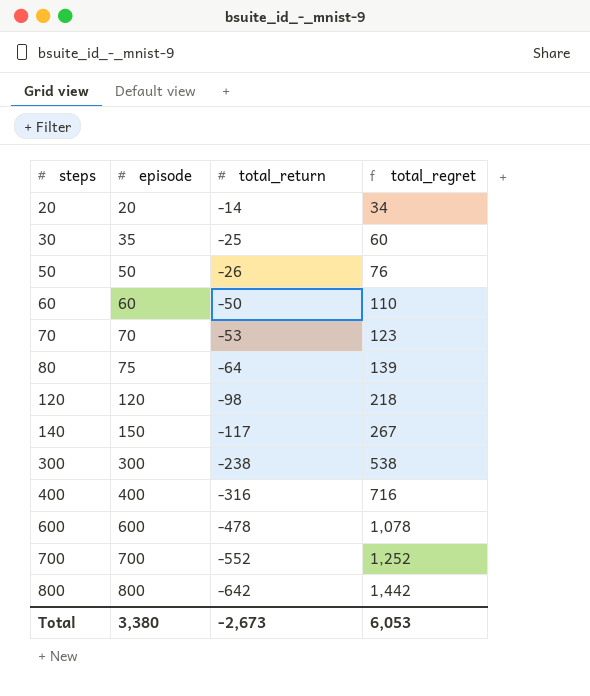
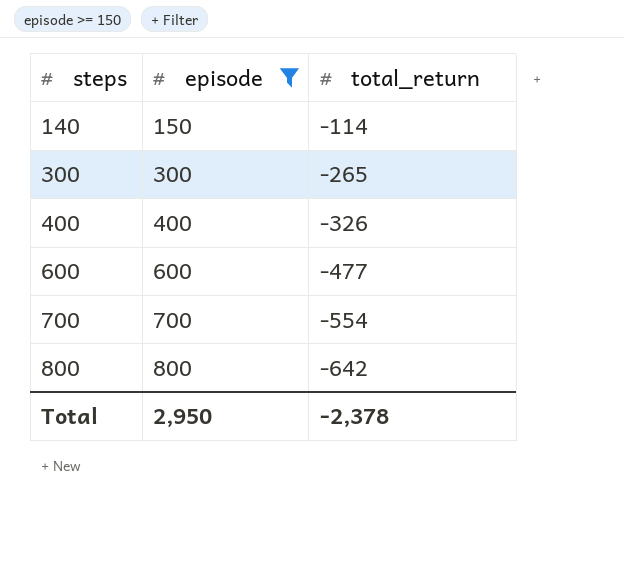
filter: none -> episode >= 150
column total_regret | formula: [episode] - [total_return] -> none
140 | total_return: -117 -> -114
300 | total_return: -238 -> -265
400 | total_return: -316 -> -326
600 | total_return: -478 -> -477
700 | total_return: -552 -> -554
Total | episode: 3,380 -> 2,950
Total | total_return: -2,673 -> -2,378

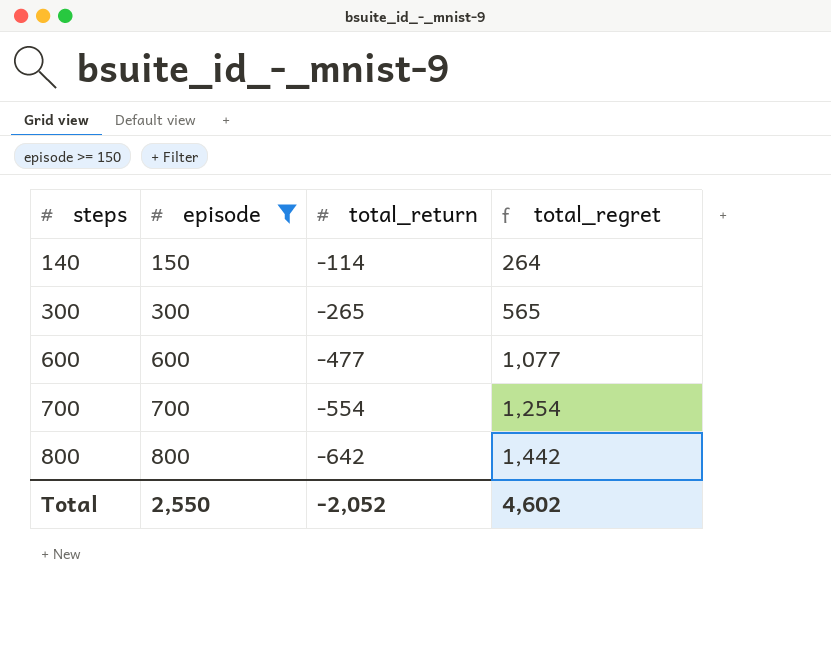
column total_regret | formula: none -> [episode] - [total_return]
row 400: 400 | -326 -> none
Total | episode: 2,950 -> 2,550
Total | total_return: -2,378 -> -2,052

